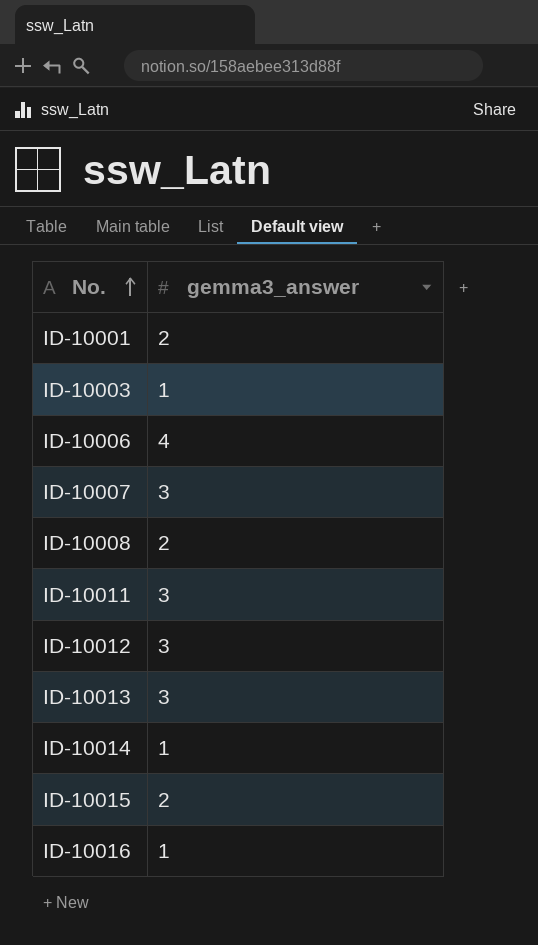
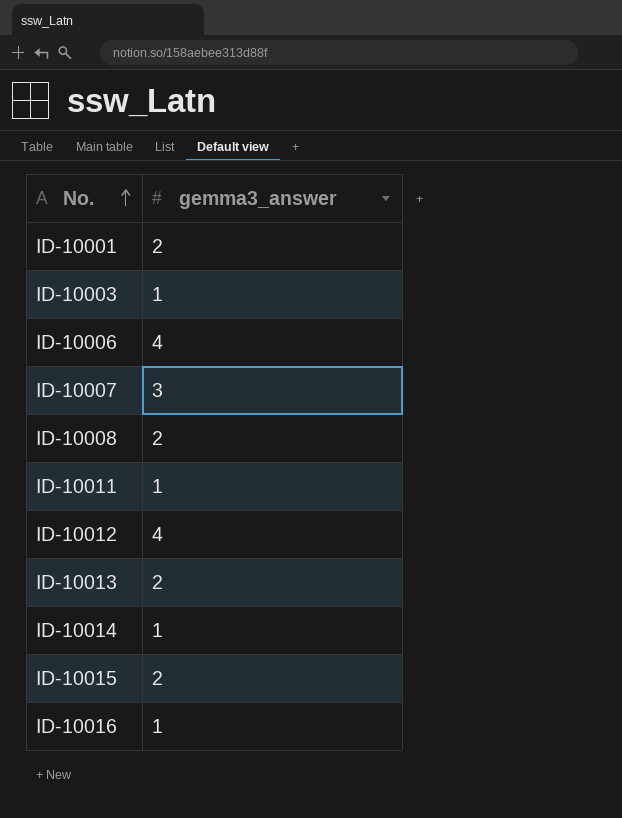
ID-10011 | gemma3_answer: 3 -> 1
ID-10012 | gemma3_answer: 3 -> 4
ID-10013 | gemma3_answer: 3 -> 2

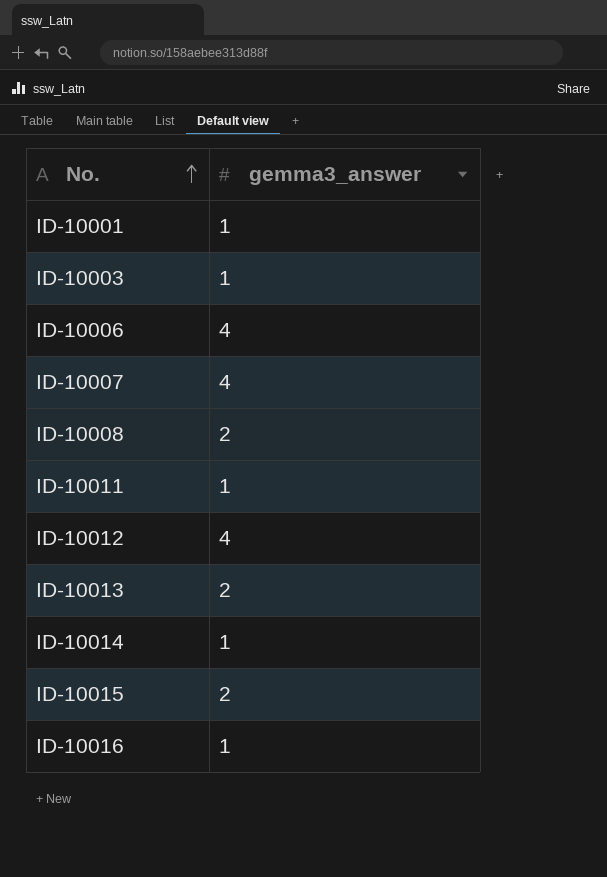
ID-10001 | gemma3_answer: 2 -> 1
ID-10007 | gemma3_answer: 3 -> 4

